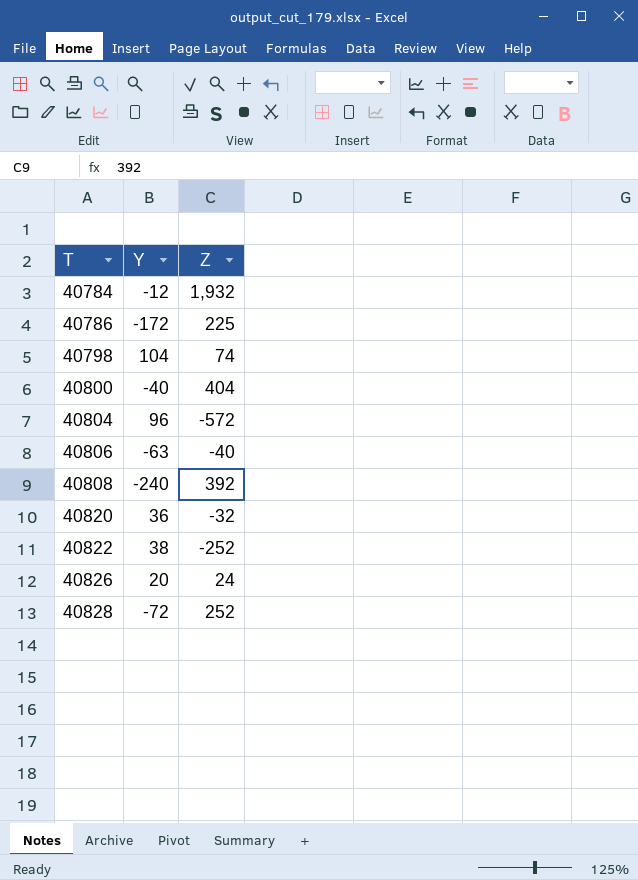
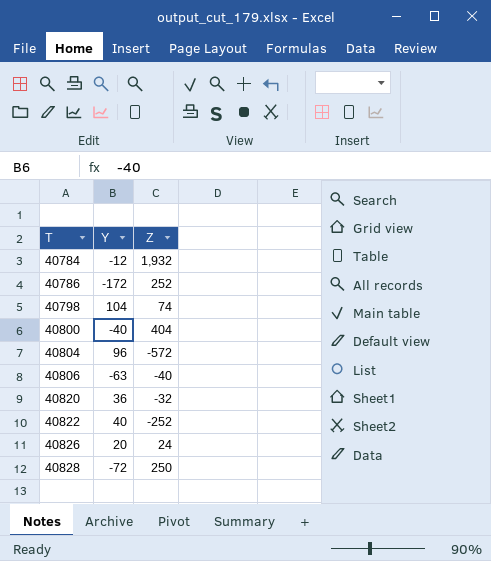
row 40808: -240 | 392 -> none
40786 | Z: 225 -> 252
40822 | Y: 38 -> 40
40828 | Z: 252 -> 250

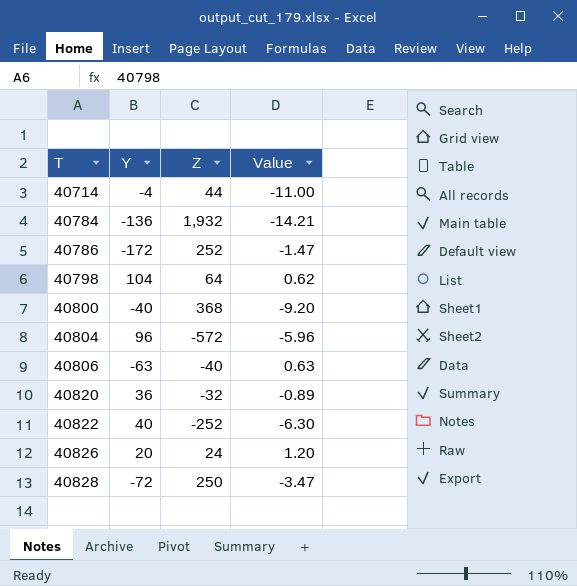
column Value | formula: none -> [Z] / [Y]
row 40714: none -> -4 | 44 | -11.00
40784 | Y: -12 -> -136
40798 | Z: 74 -> 64
40800 | Z: 404 -> 368

